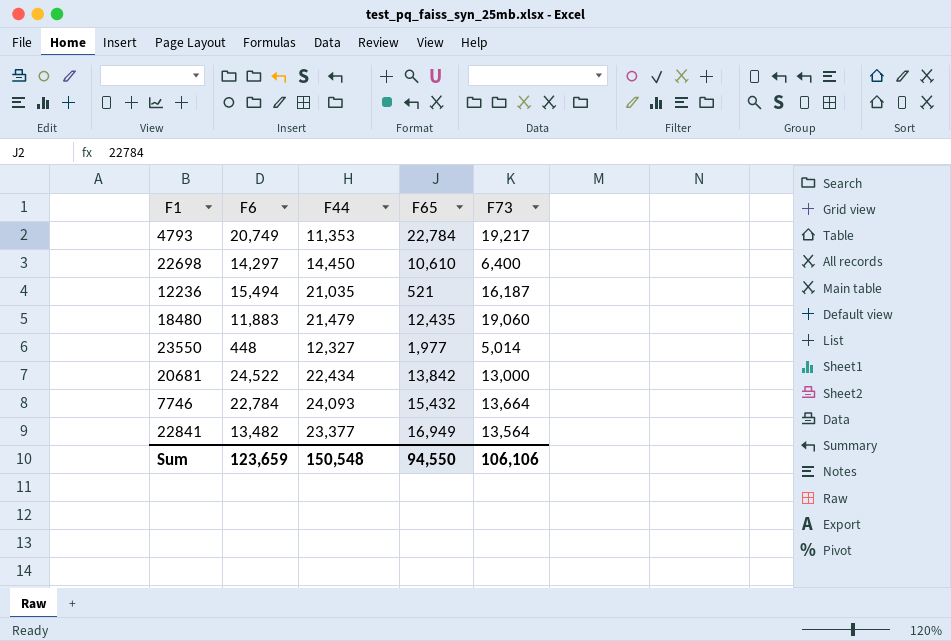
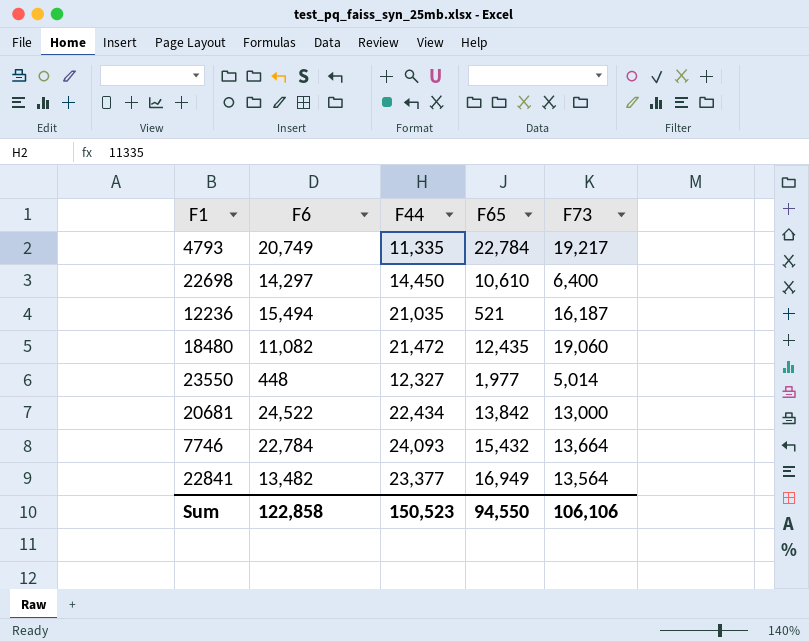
4793 | F44: 11,353 -> 11,335
18480 | F6: 11,883 -> 11,082
18480 | F44: 21,479 -> 21,472
Sum | F6: 123,659 -> 122,858
Sum | F44: 150,548 -> 150,523

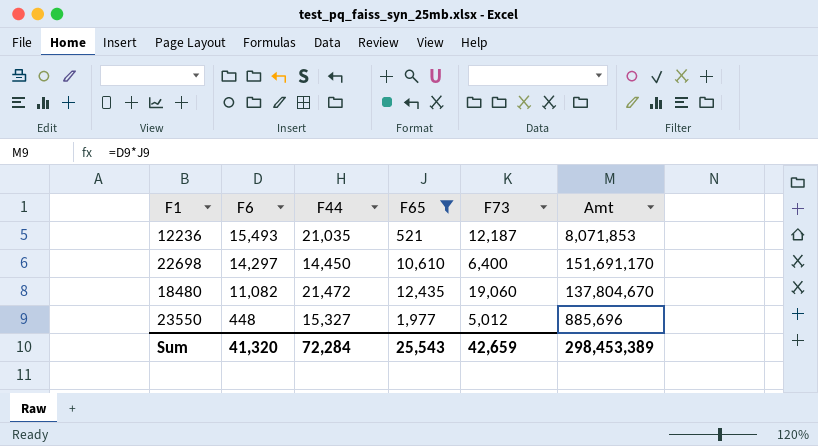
filter: none -> F65 <= 12,435
row order: none -> F6 descending
column Amt | formula: none -> [F6] * [F65]
12236 | F6: 15,494 -> 15,493
12236 | F73: 16,187 -> 12,187
23550 | F44: 12,327 -> 15,327
23550 | F73: 5,014 -> 5,012
Sum | F6: 122,858 -> 41,320
Sum | F44: 150,523 -> 72,284
Sum | F65: 94,550 -> 25,543
Sum | F73: 106,106 -> 42,659

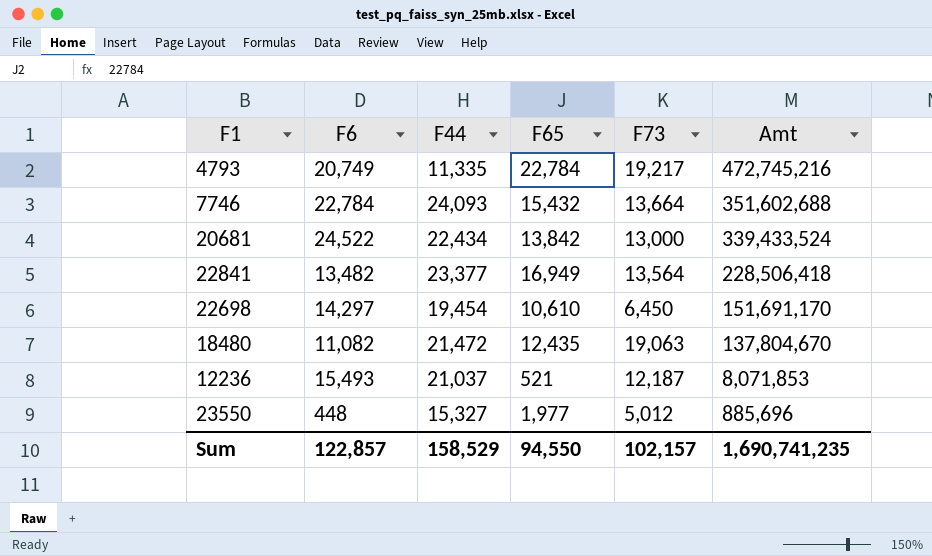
filter: F65 <= 12,435 -> none
row order: F6 descending -> Amt descending
22698 | F44: 14,450 -> 19,454
22698 | F73: 6,400 -> 6,450
18480 | F73: 19,060 -> 19,063
12236 | F44: 21,035 -> 21,037
Sum | F6: 41,320 -> 122,857
Sum | F44: 72,284 -> 158,529
Sum | F65: 25,543 -> 94,550
Sum | F73: 42,659 -> 102,157
Sum | Amt: 298,453,389 -> 1,690,741,235

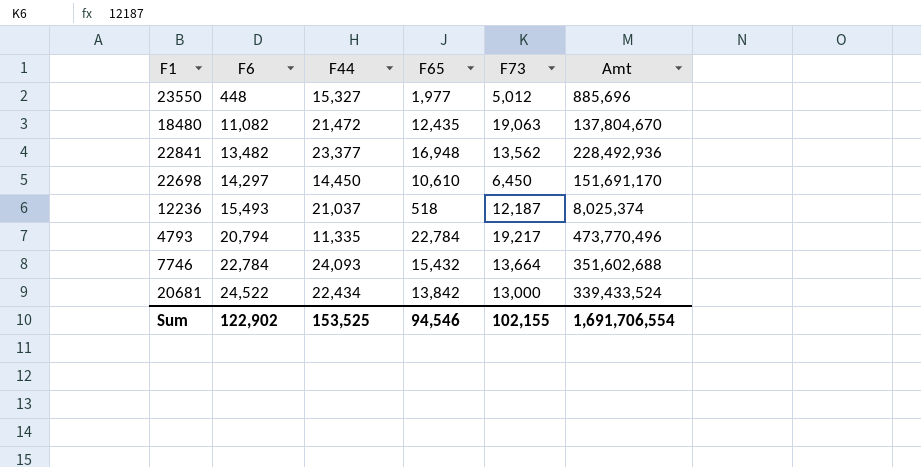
row order: Amt descending -> F6 ascending
22841 | F65: 16,949 -> 16,948
22841 | F73: 13,564 -> 13,562
22841 | Amt: 228,506,418 -> 228,492,936
22698 | F44: 19,454 -> 14,450
12236 | F65: 521 -> 518
12236 | Amt: 8,071,853 -> 8,025,374
4793 | F6: 20,749 -> 20,794
4793 | Amt: 472,745,216 -> 473,770,496
Sum | F6: 122,857 -> 122,902
Sum | F44: 158,529 -> 153,525
Sum | F65: 94,550 -> 94,546
Sum | F73: 102,157 -> 102,155
Sum | Amt: 1,690,741,235 -> 1,691,706,554

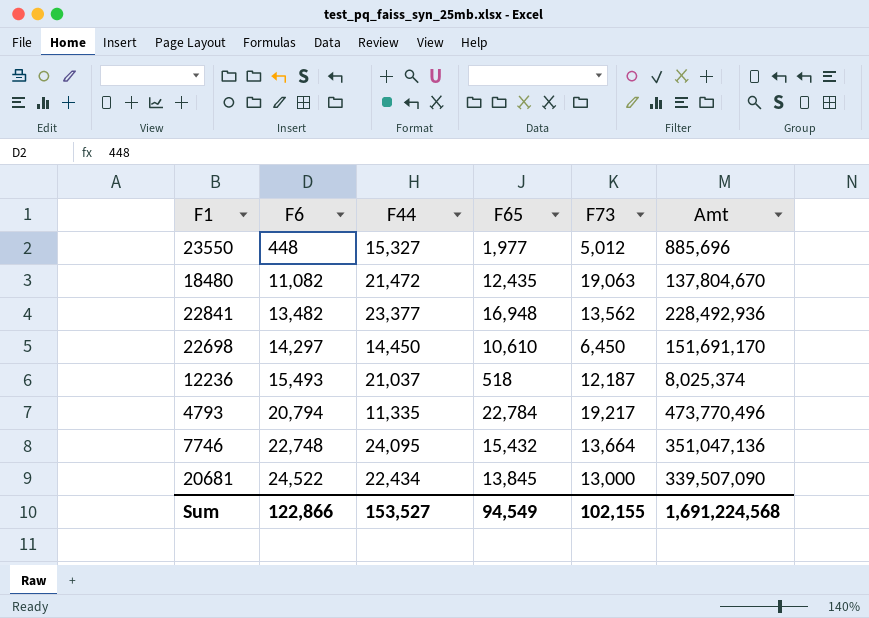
7746 | F6: 22,784 -> 22,748
7746 | F44: 24,093 -> 24,095
7746 | Amt: 351,602,688 -> 351,047,136
20681 | F65: 13,842 -> 13,845
20681 | Amt: 339,433,524 -> 339,507,090
Sum | F6: 122,902 -> 122,866
Sum | F44: 153,525 -> 153,527
Sum | F65: 94,546 -> 94,549
Sum | Amt: 1,691,706,554 -> 1,691,224,568

